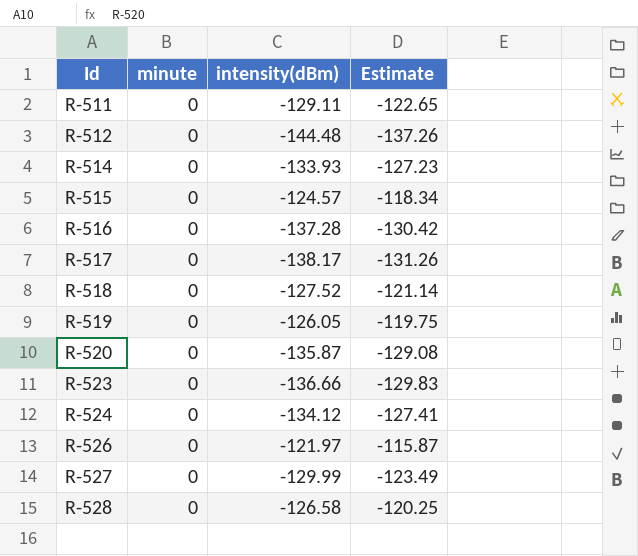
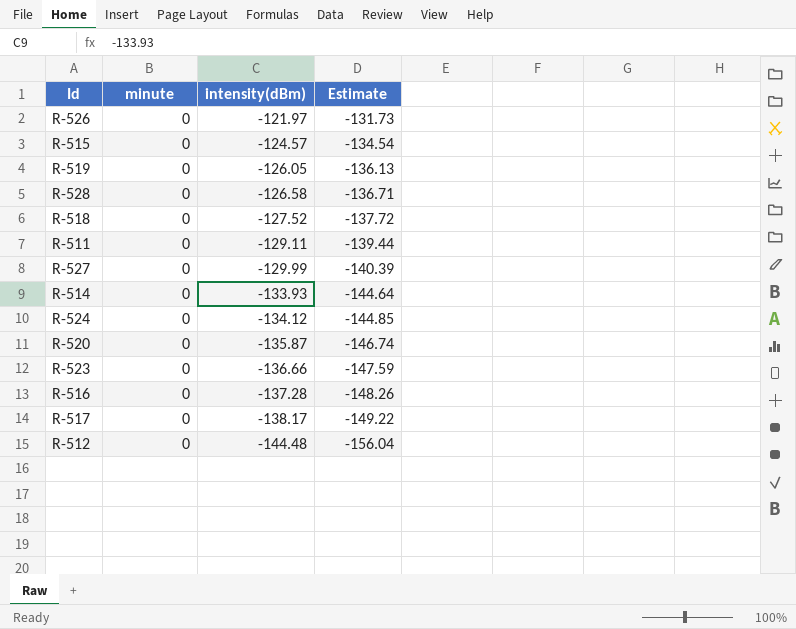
row order: Id ascending -> intensity(dBm) descending
column Estimate | formula: [intensity(dBm)] * 0.95 -> [intensity(dBm)] * 1.08

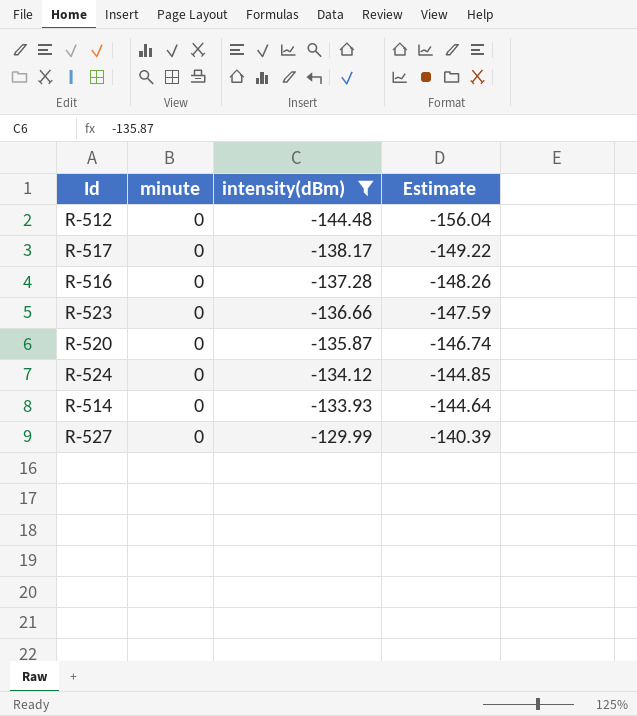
filter: none -> intensity(dBm) <= -129.99
row order: intensity(dBm) descending -> intensity(dBm) ascending

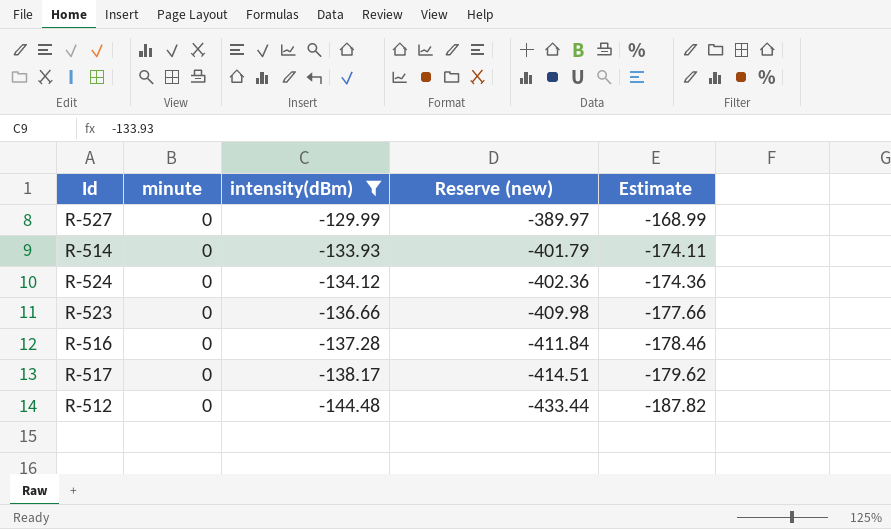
row order: intensity(dBm) ascending -> intensity(dBm) descending
column Reserve (new) | formula: none -> [intensity(dBm)] * 3
column Estimate | formula: [intensity(dBm)] * 1.08 -> [intensity(dBm)] * 1.3
row R-520: 0 | -135.87 | -146.74 -> none

